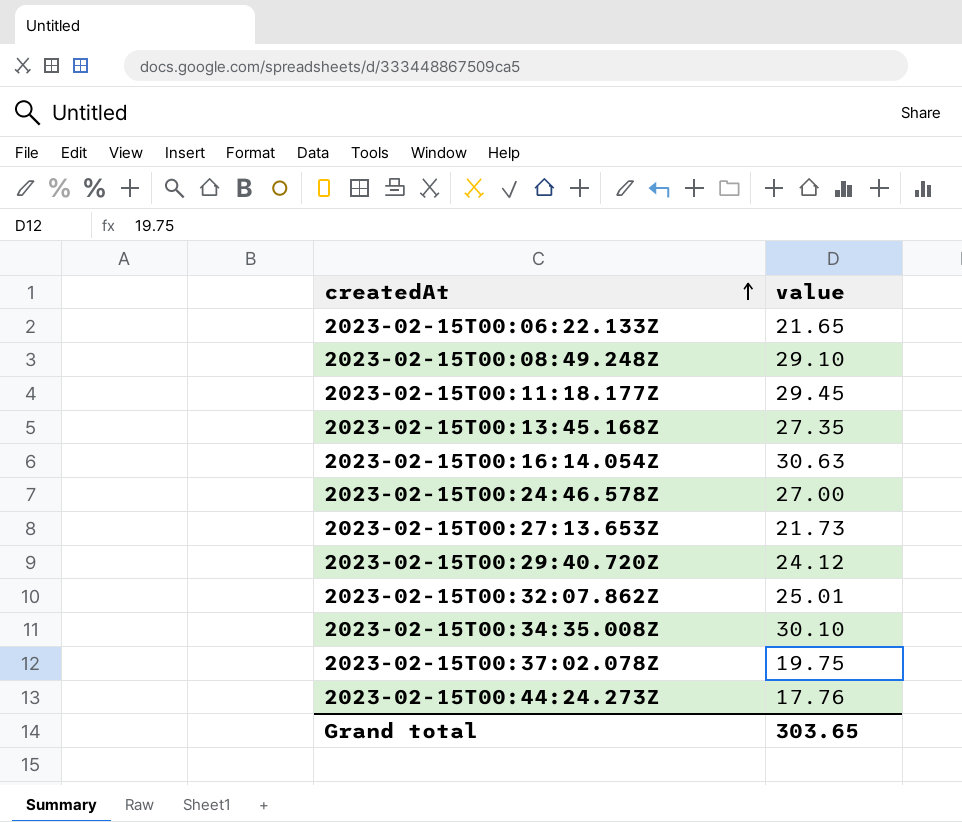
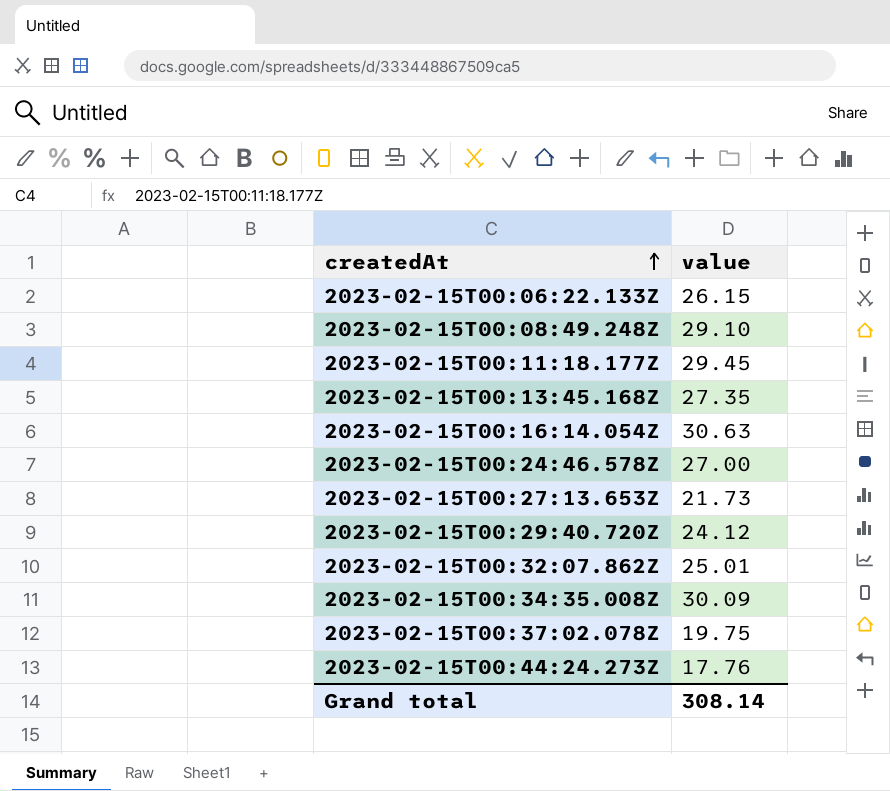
2023-02-15T00:06:22.133Z | value: 21.65 -> 26.15
2023-02-15T00:34:35.008Z | value: 30.10 -> 30.09
Grand total | value: 303.65 -> 308.14

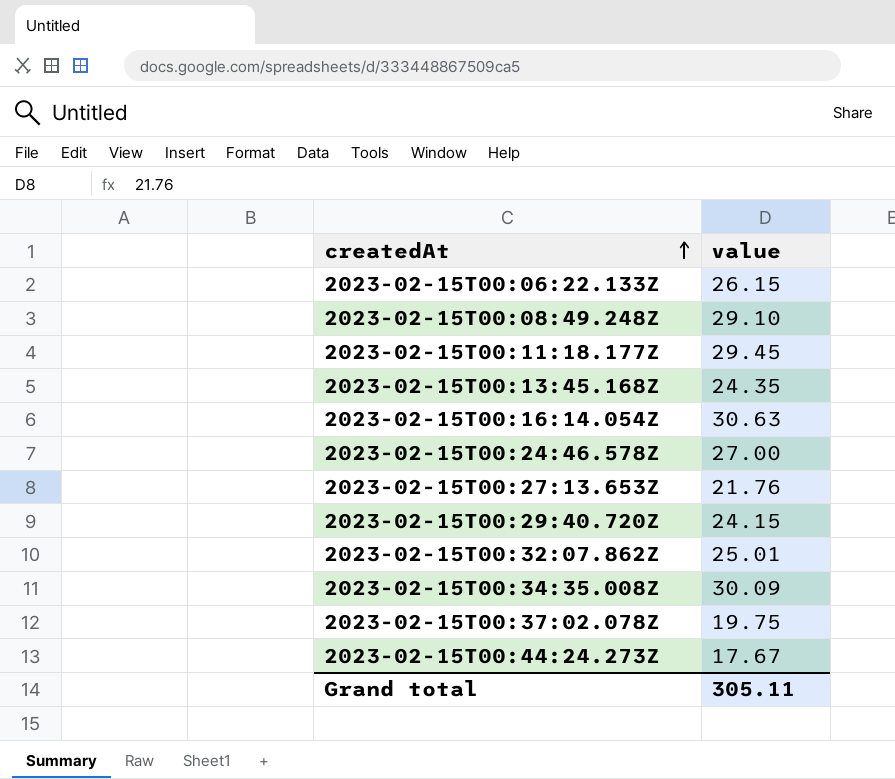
2023-02-15T00:13:45.168Z | value: 27.35 -> 24.35
2023-02-15T00:27:13.653Z | value: 21.73 -> 21.76
2023-02-15T00:29:40.720Z | value: 24.12 -> 24.15
2023-02-15T00:44:24.273Z | value: 17.76 -> 17.67
Grand total | value: 308.14 -> 305.11

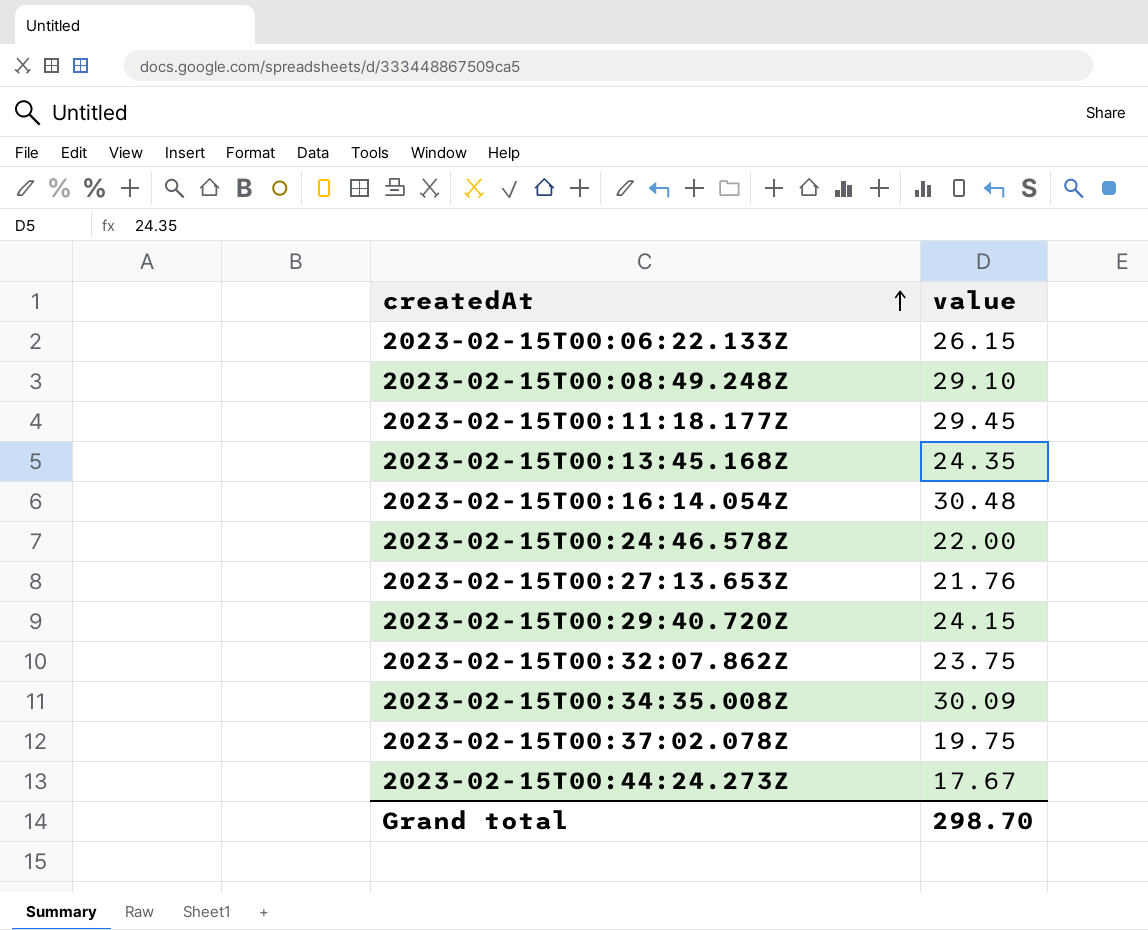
2023-02-15T00:16:14.054Z | value: 30.63 -> 30.48
2023-02-15T00:24:46.578Z | value: 27.00 -> 22.00
2023-02-15T00:32:07.862Z | value: 25.01 -> 23.75
Grand total | value: 305.11 -> 298.70

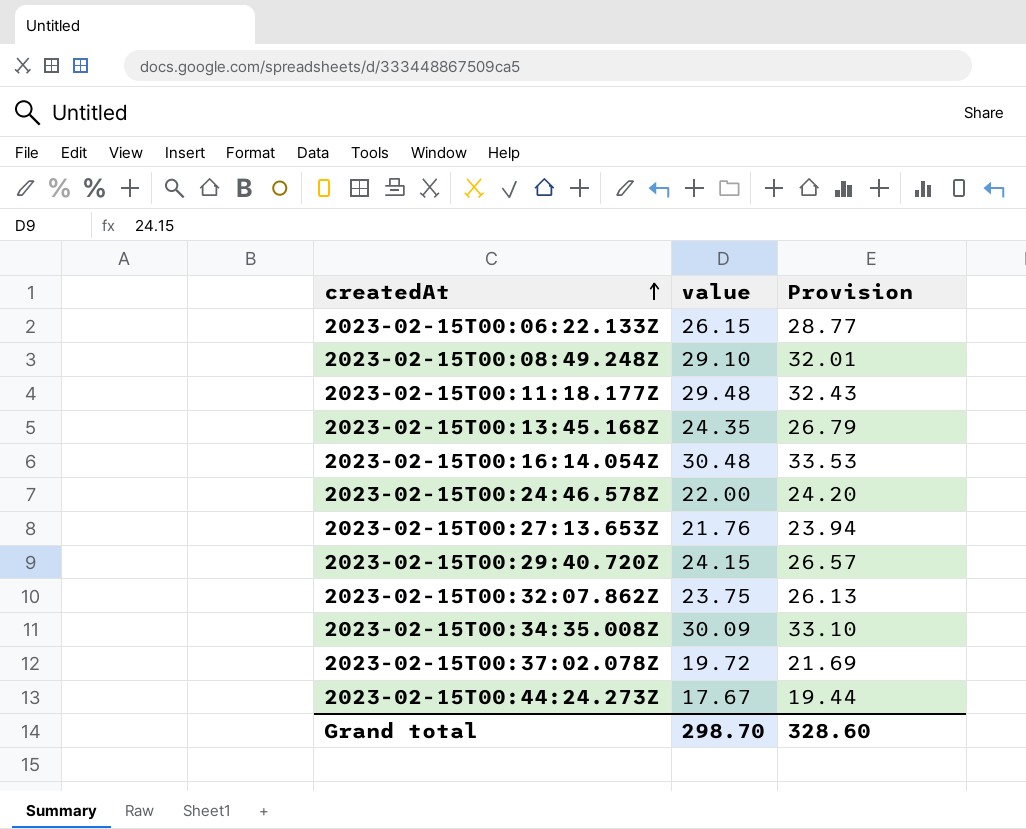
column Provision | formula: none -> [value] * 1.1
2023-02-15T00:11:18.177Z | value: 29.45 -> 29.48
2023-02-15T00:37:02.078Z | value: 19.75 -> 19.72

